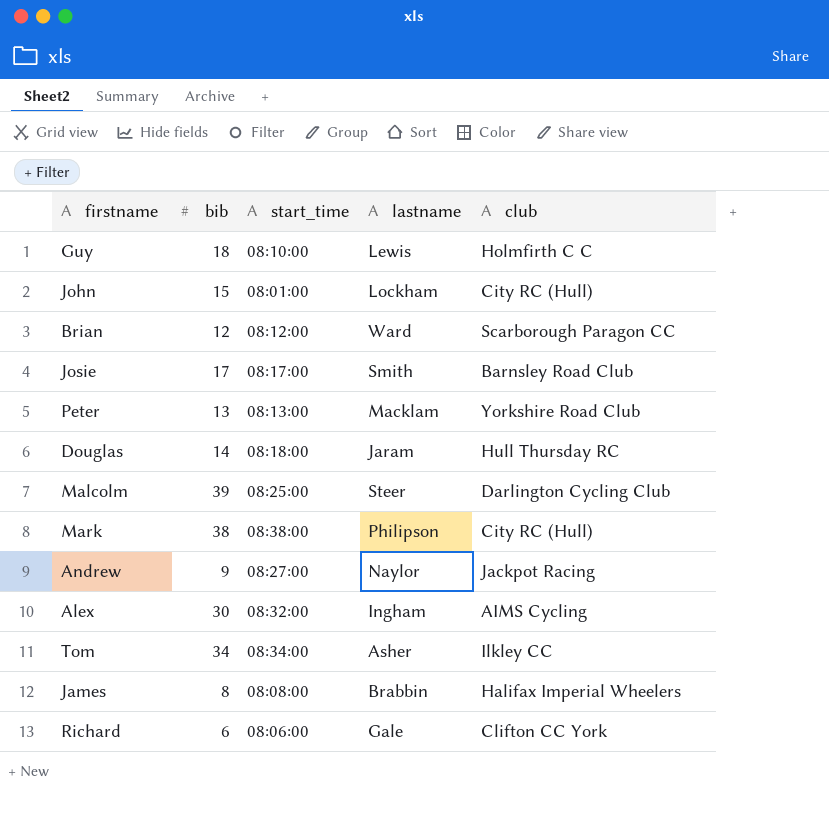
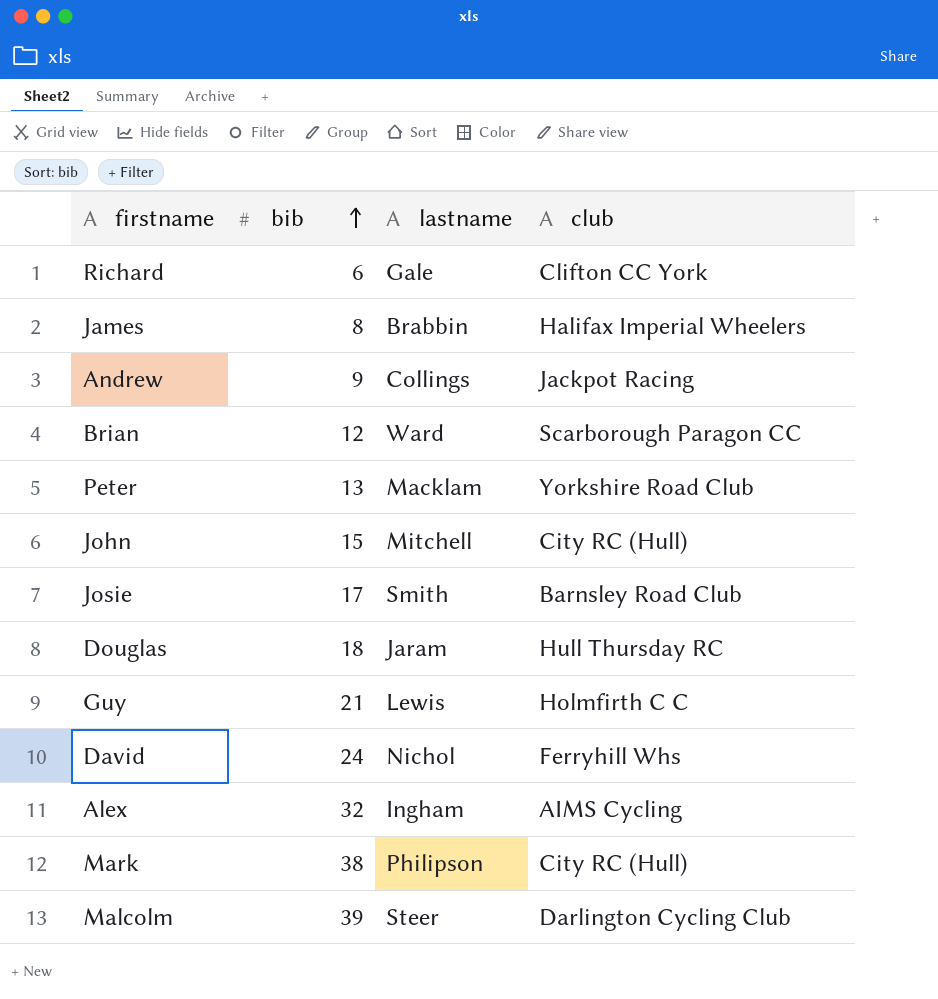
row order: none -> bib ascending
column start_time | position: 3 -> none
row Tom: 34 | 08:34:00 | Asher | Ilkley CC -> none
Andrew | lastname: Naylor -> Collings
John | lastname: Lockham -> Mitchell
Douglas | bib: 14 -> 18
Guy | bib: 18 -> 21
row David: none -> 24 | Nichol | Ferryhill Whs
Alex | bib: 30 -> 32

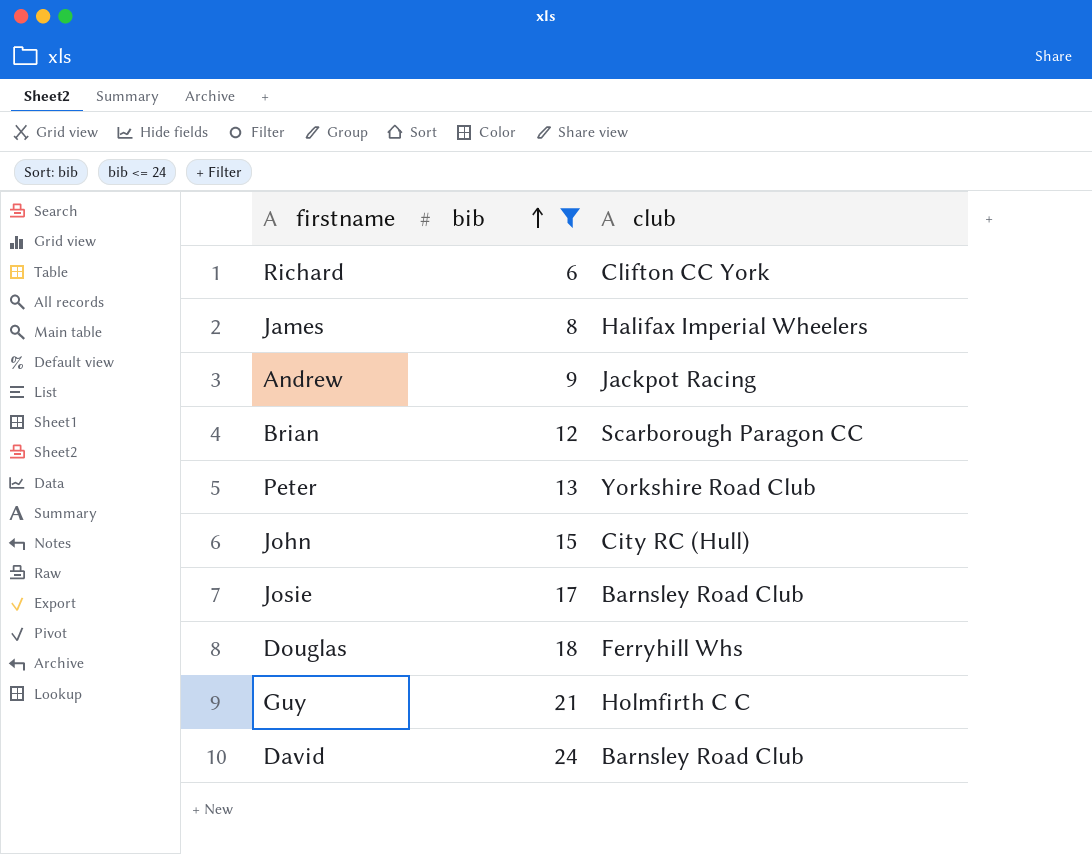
filter: none -> bib <= 24
column lastname | position: 3 -> none
Douglas | club: Hull Thursday RC -> Ferryhill Whs
David | club: Ferryhill Whs -> Barnsley Road Club

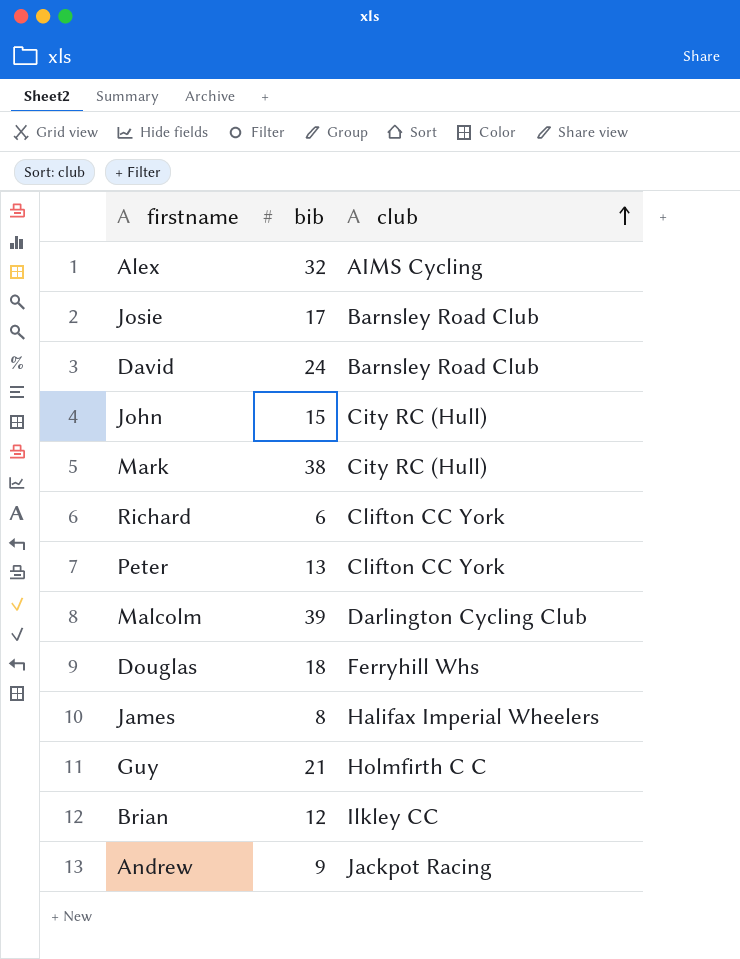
filter: bib <= 24 -> none
row order: bib ascending -> club ascending
Peter | club: Yorkshire Road Club -> Clifton CC York
Brian | club: Scarborough Paragon CC -> Ilkley CC

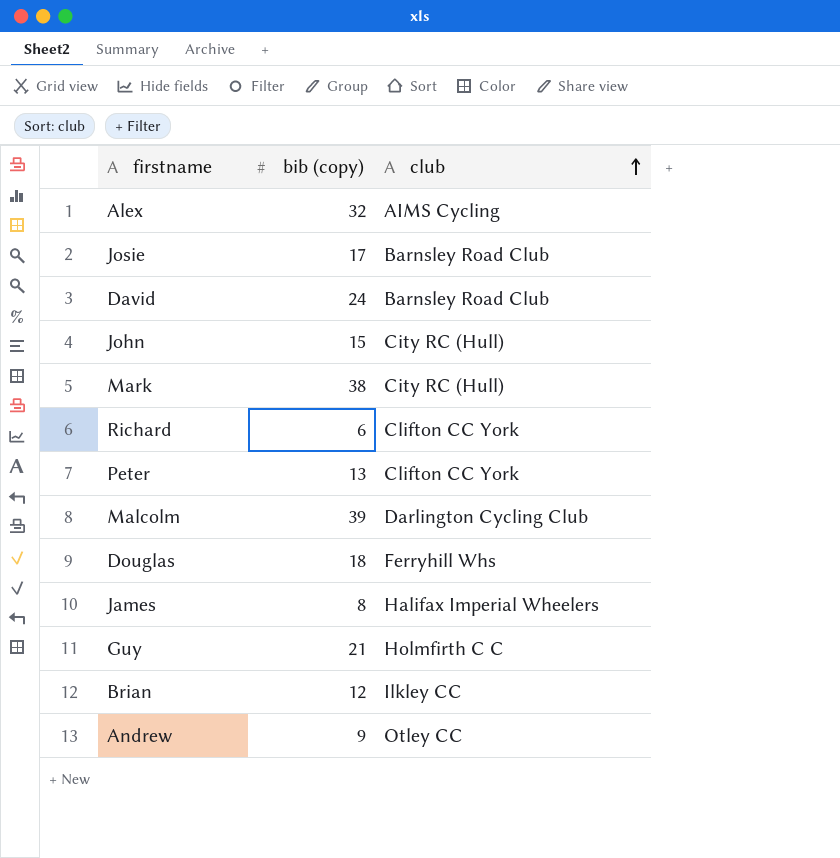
column name: bib -> bib (copy)
Andrew | club: Jackpot Racing -> Otley CC

